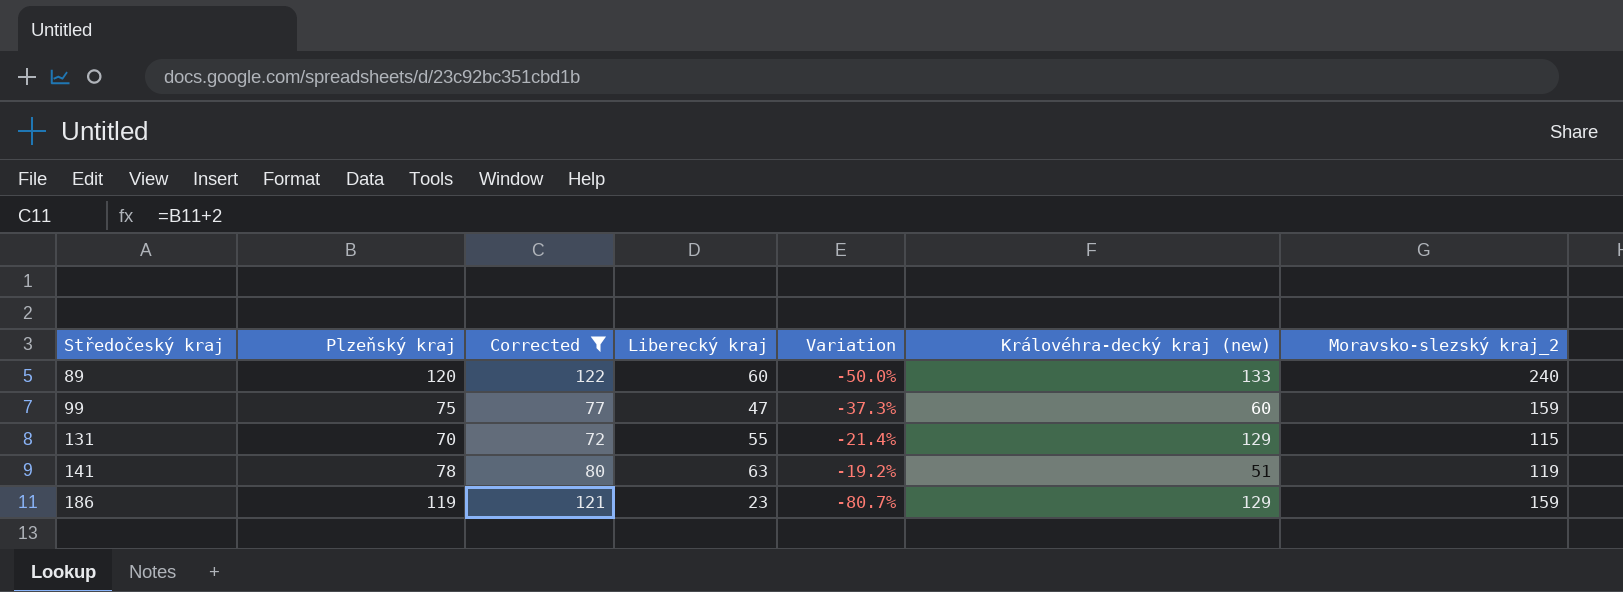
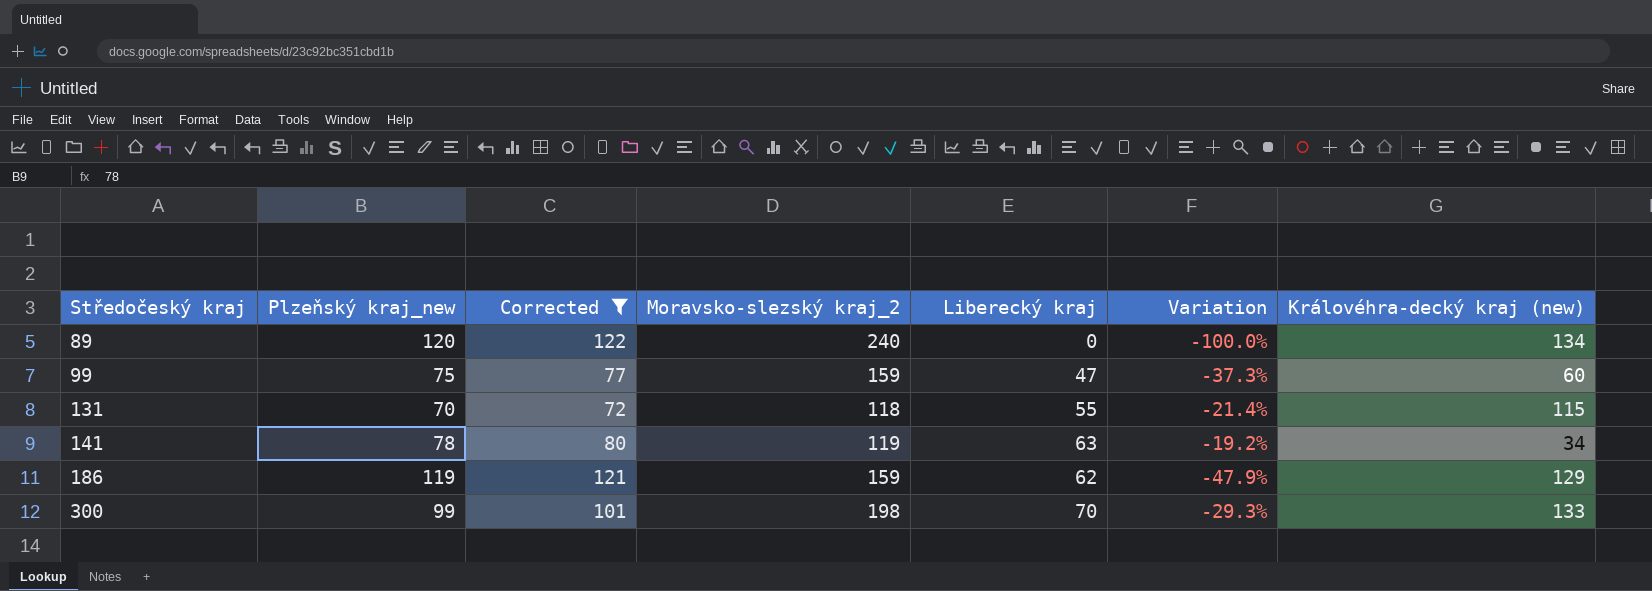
column name: Plzeňský kraj -> Plzeňský kraj_new
column Moravsko-slezský kraj_2 | position: 7 -> 4
89 | Liberecký kraj: 60 -> 0
89 | Variation: -50.0% -> -100.0%
89 | Královéhra-decký kraj (new): 133 -> 134
131 | Moravsko-slezský kraj_2: 115 -> 118
131 | Královéhra-decký kraj (new): 129 -> 115
141 | Královéhra-decký kraj (new): 51 -> 34
186 | Liberecký kraj: 23 -> 62
186 | Variation: -80.7% -> -47.9%
row 300: none -> 99 | 101 | 198 | 70 | -29.3% | 133

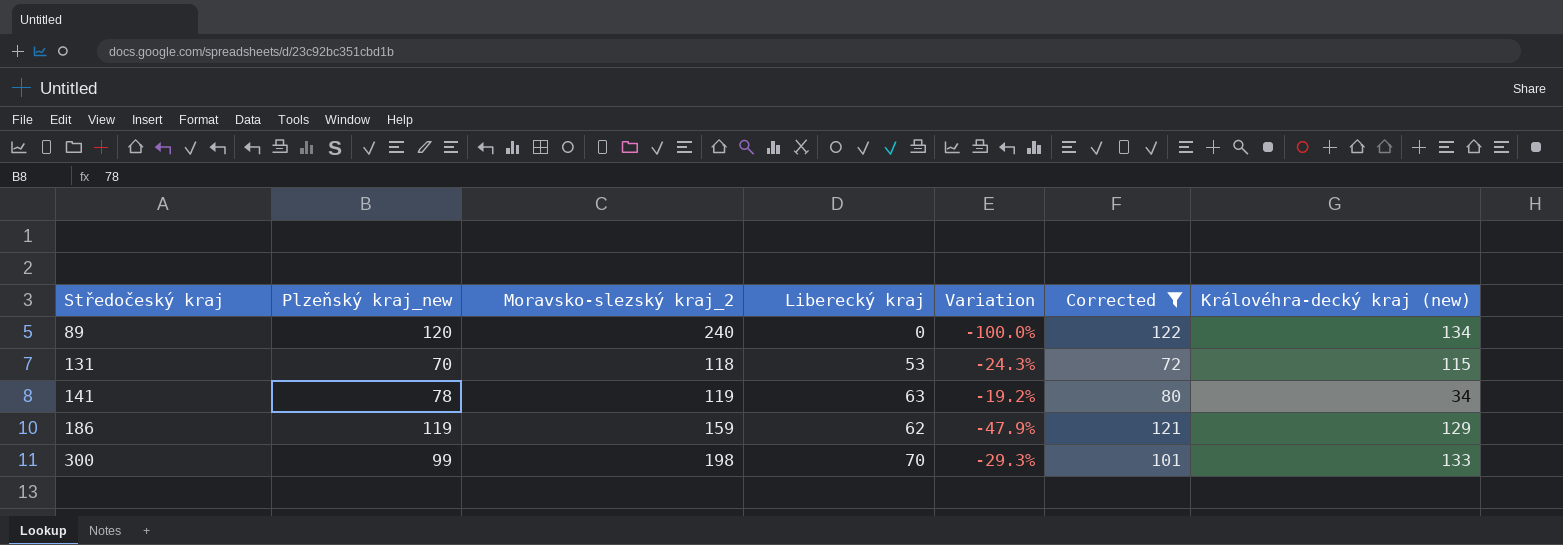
column Corrected | position: 3 -> 6
row 99: 75 | 77 | 159 | 47 | -37.3% | 60 -> none
131 | Liberecký kraj: 55 -> 53
131 | Variation: -21.4% -> -24.3%

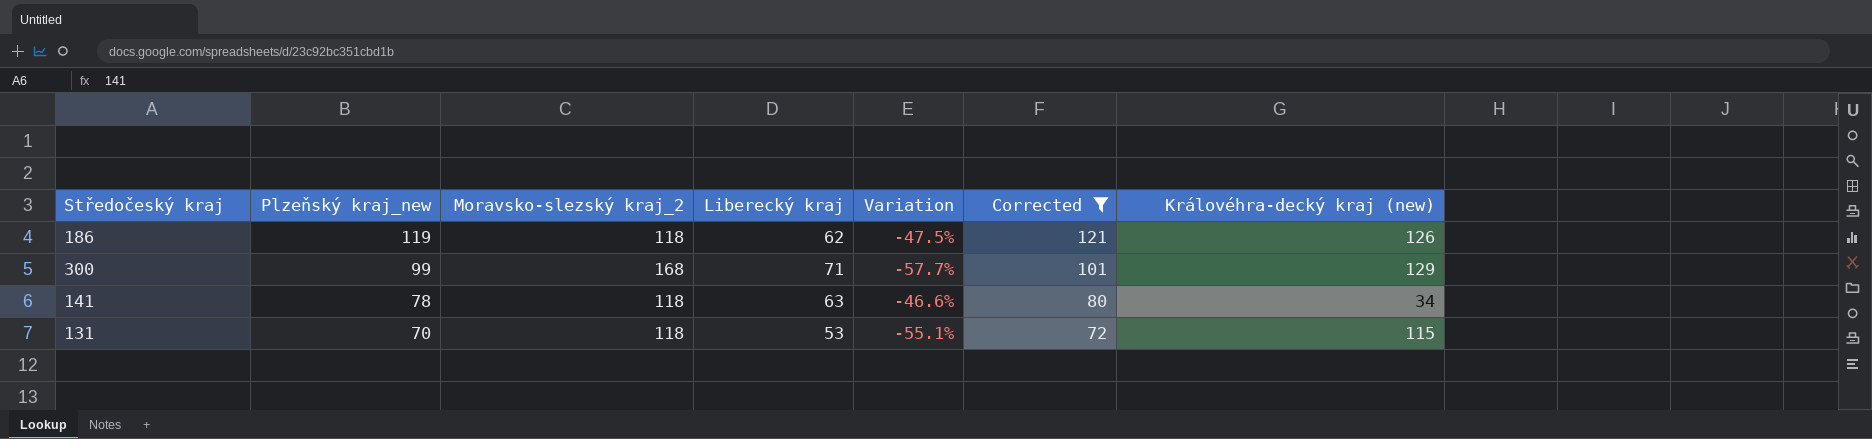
row order: Středočeský kraj ascending -> Plzeňský kraj_new descending
column Variation | formula: ([Liberecký kraj] - [Plzeňský kraj_new]) / [Plzeňský kraj_new] -> ([Liberecký kraj] - [Moravsko-slezský kraj_2]) / [Moravsko-slezský kraj_2]
row 89: 120 | 240 | 0 | -100.0% | 122 | 134 -> none
186 | Moravsko-slezský kraj_2: 159 -> 118
186 | Královéhra-decký kraj (new): 129 -> 126
300 | Moravsko-slezský kraj_2: 198 -> 168
300 | Liberecký kraj: 70 -> 71
300 | Královéhra-decký kraj (new): 133 -> 129
141 | Moravsko-slezský kraj_2: 119 -> 118

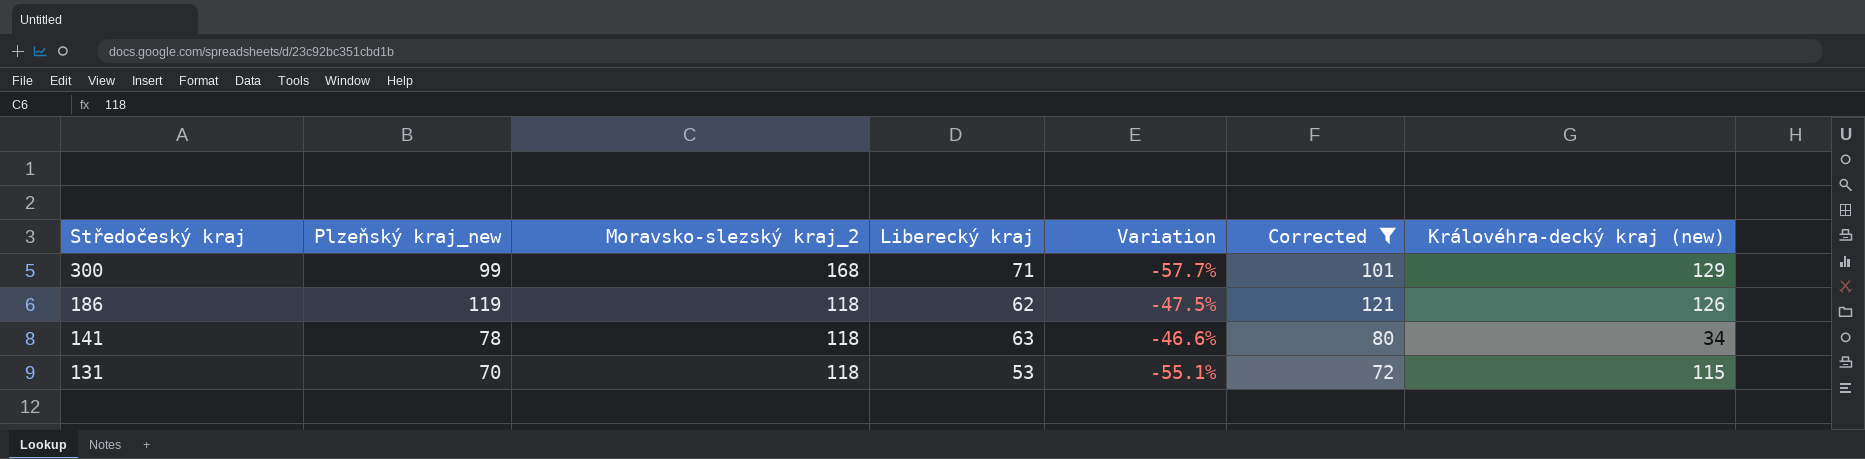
row order: Plzeňský kraj_new descending -> Středočeský kraj descending

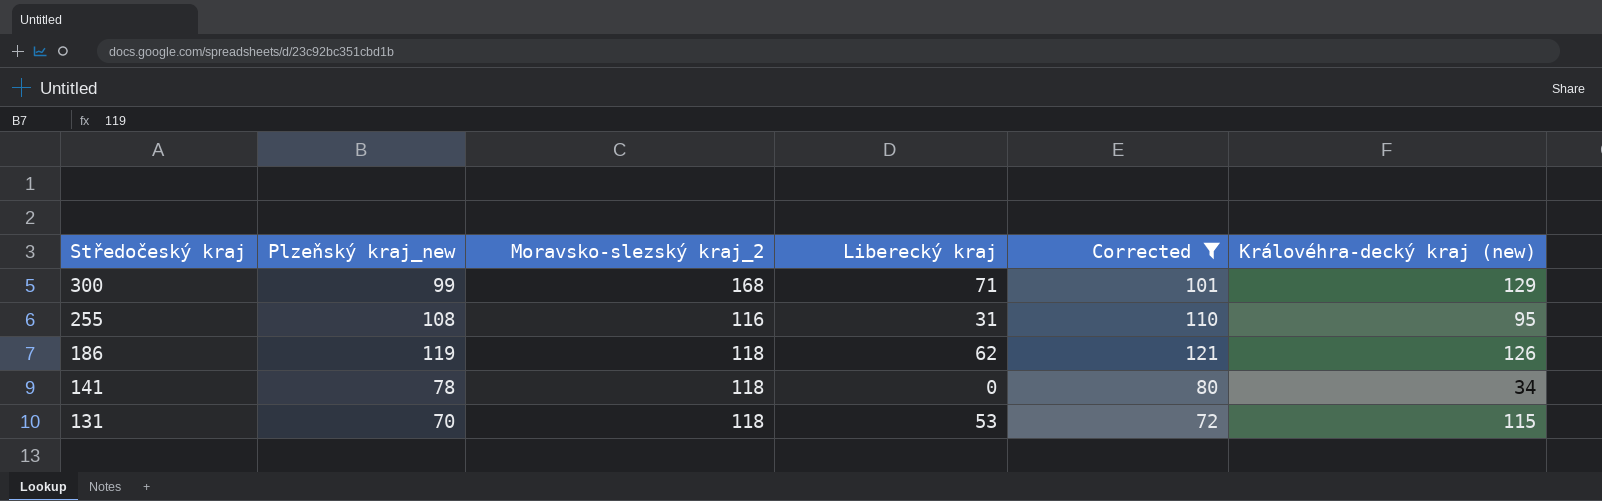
column Variation | formula: ([Liberecký kraj] - [Moravsko-slezský kraj_2]) / [Moravsko-slezský kraj_2] -> none
row 255: none -> 108 | 116 | 31 | 110 | 95
141 | Liberecký kraj: 63 -> 0

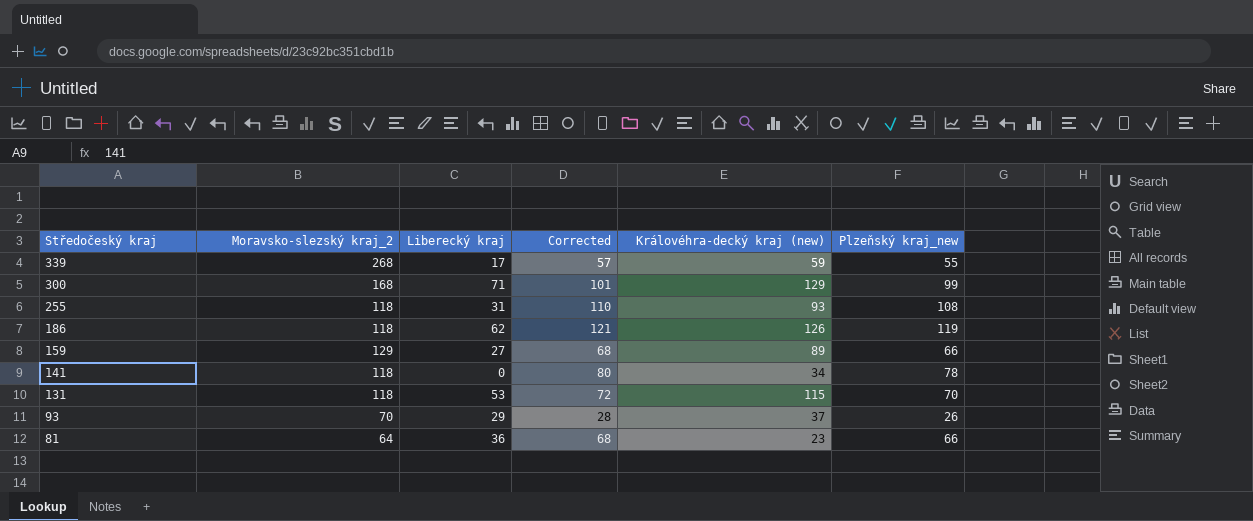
filter: Corrected >= 72 -> none
column Plzeňský kraj_new | position: 2 -> 6
255 | Moravsko-slezský kraj_2: 116 -> 118
255 | Královéhra-decký kraj (new): 95 -> 93

